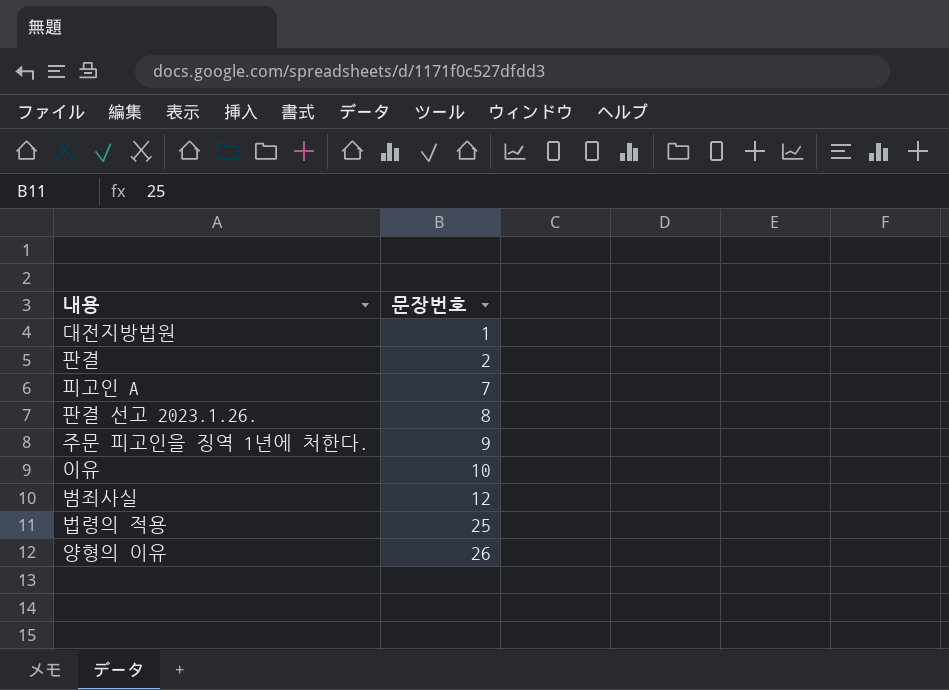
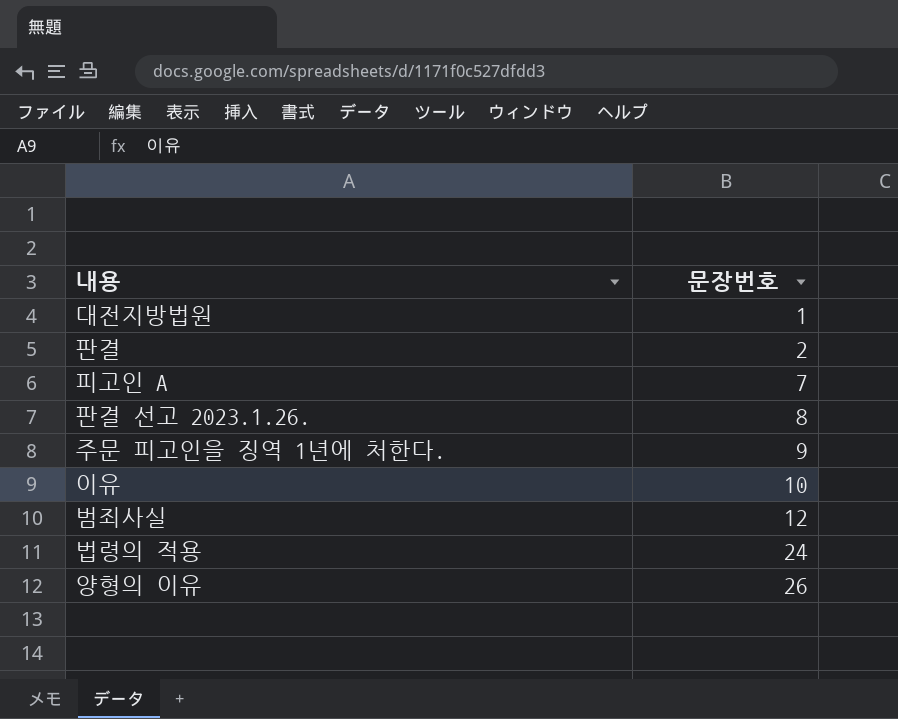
법령의 적용 | 문장번호: 25 -> 24

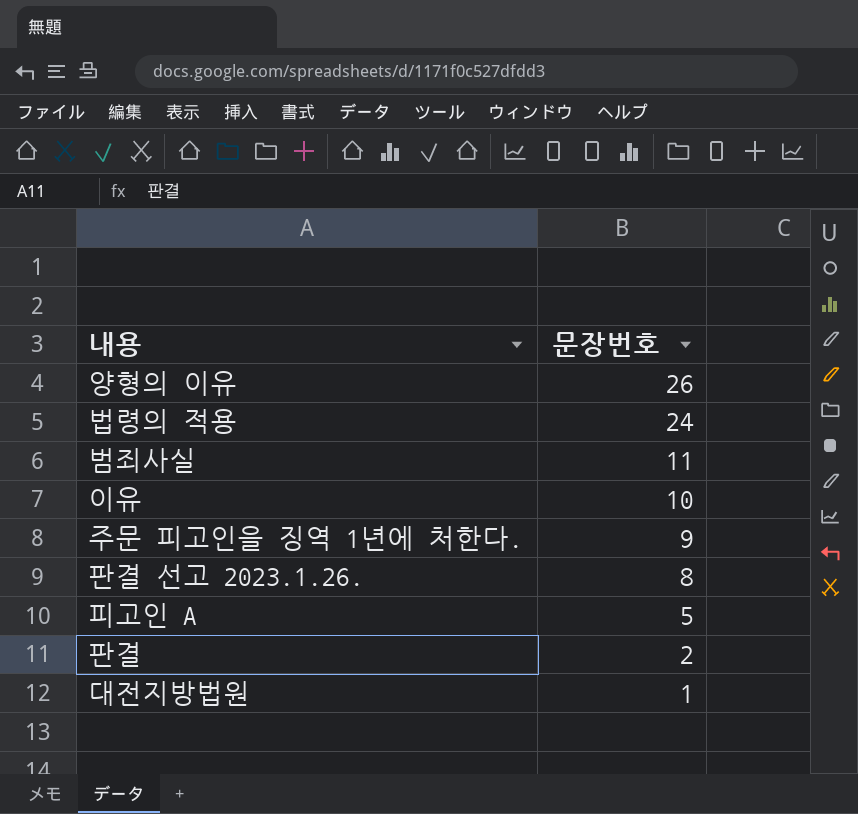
row order: 문장번호 ascending -> 문장번호 descending
범죄사실 | 문장번호: 12 -> 11
피고인 A | 문장번호: 7 -> 5

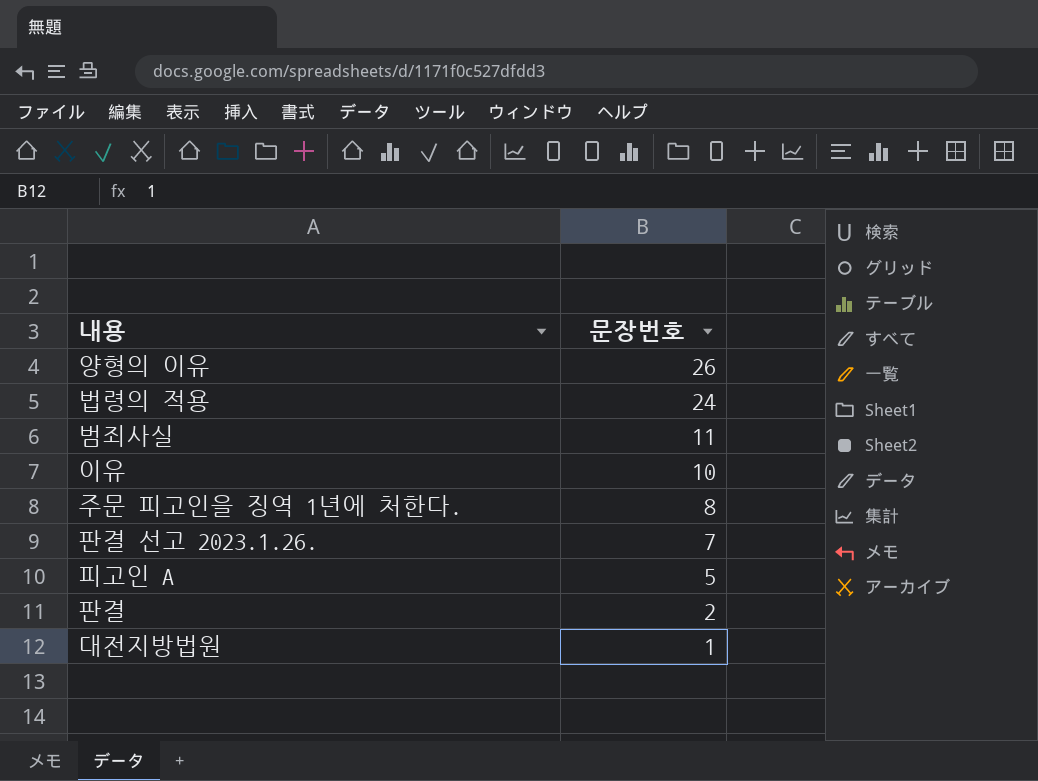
주문 피고인을 징역 1년에 처한다. | 문장번호: 9 -> 8
판결 선고 2023.1.26. | 문장번호: 8 -> 7

